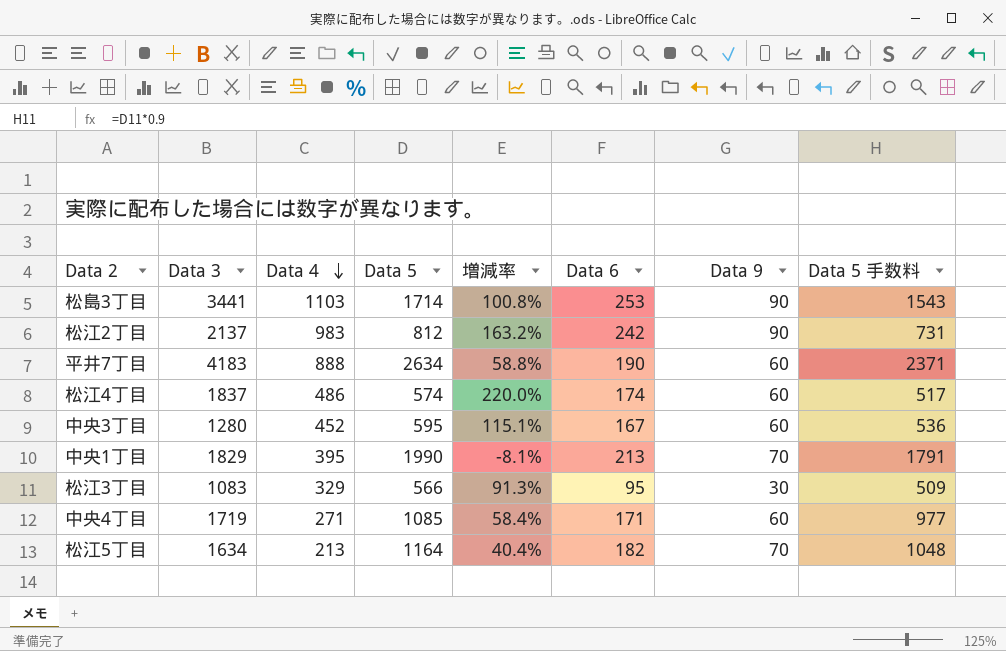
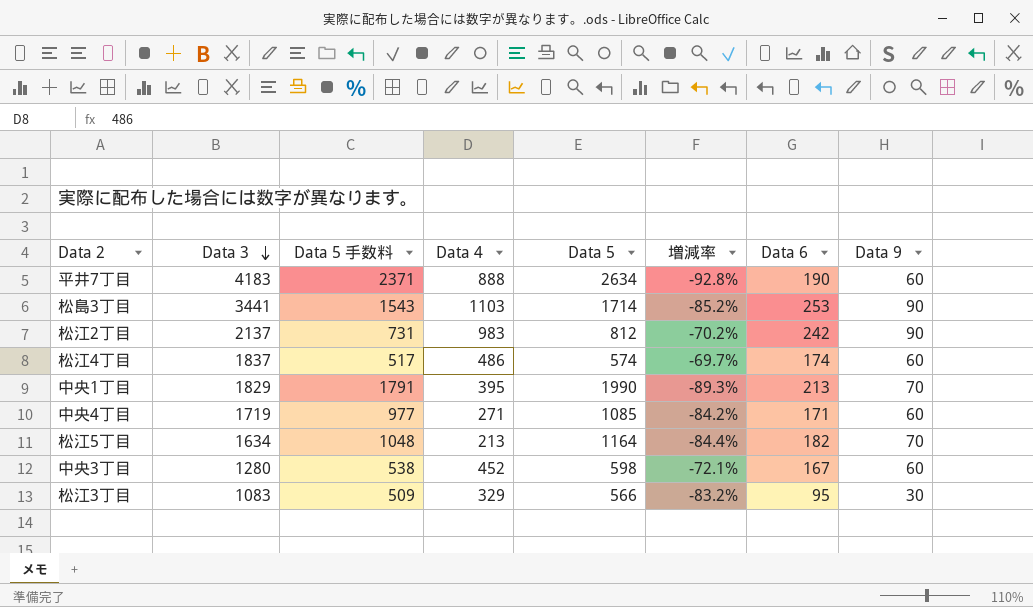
row order: Data 4 descending -> Data 3 descending
column Data 5 手数料 | position: 8 -> 3
column 増減率 | formula: ([Data 3] - [Data 5]) / [Data 5] -> ([Data 6] - [Data 5]) / [Data 5]
中央3丁目 | Data 5 手数料: 536 -> 538
中央3丁目 | Data 5: 595 -> 598

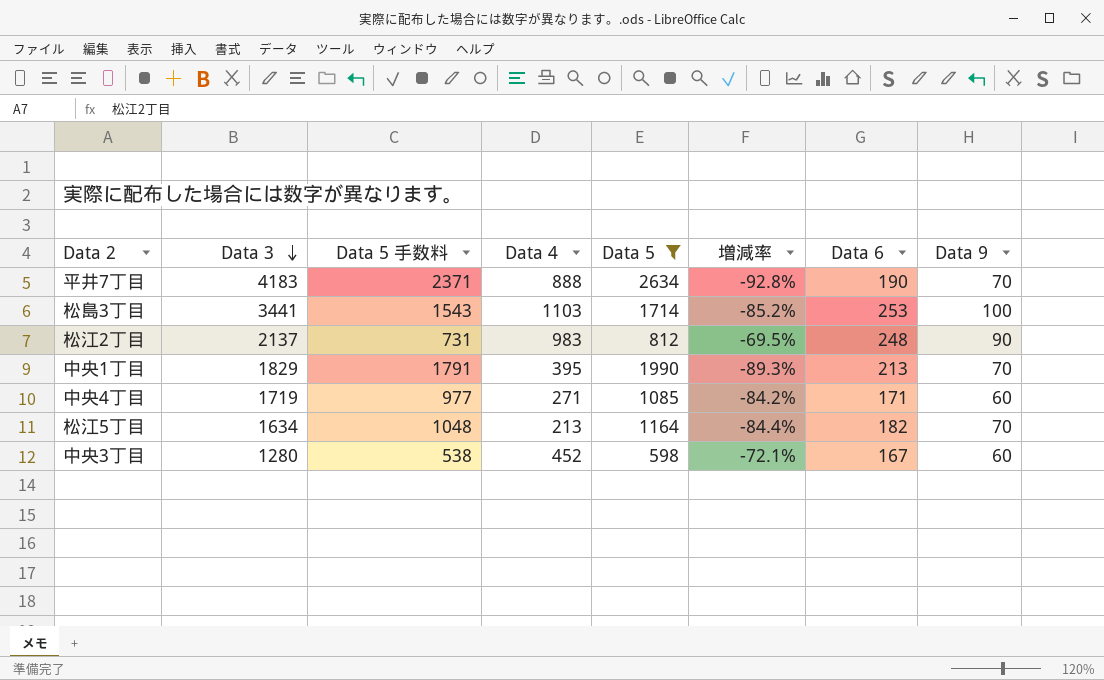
filter: none -> Data 5 >= 598
平井7丁目 | Data 9: 60 -> 70
松島3丁目 | Data 9: 90 -> 100
松江2丁目 | 増減率: -70.2% -> -69.5%
松江2丁目 | Data 6: 242 -> 248

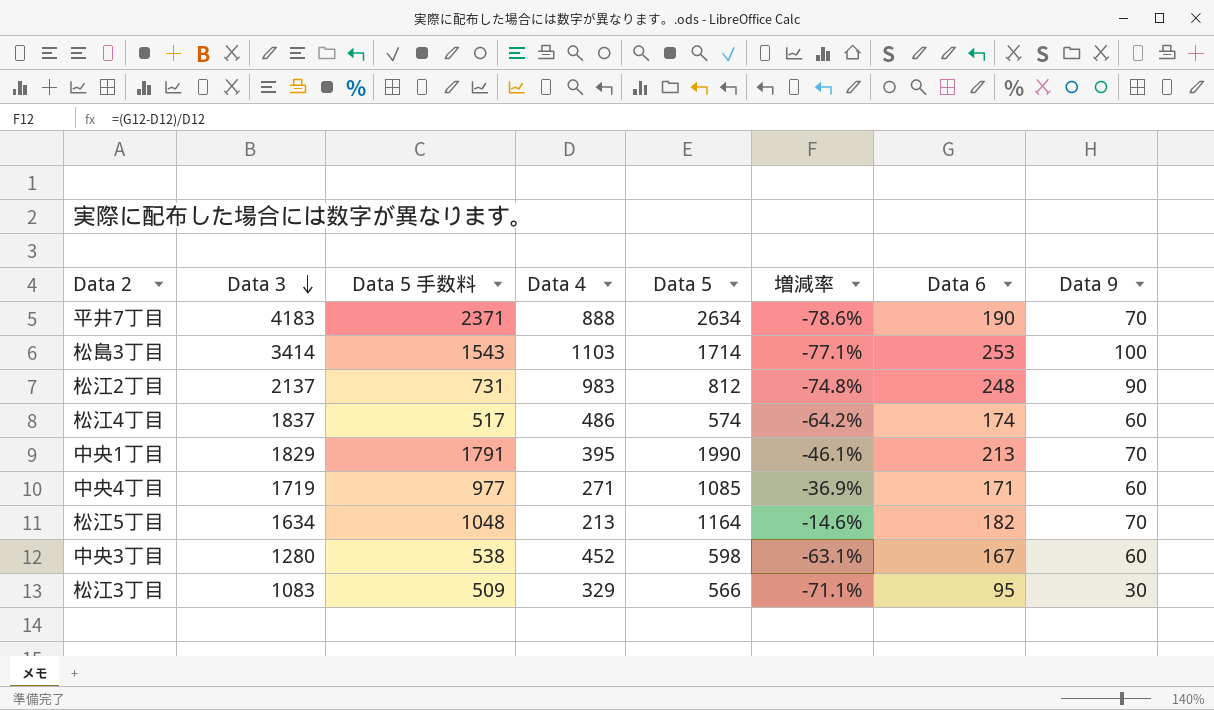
filter: Data 5 >= 598 -> none
column 増減率 | formula: ([Data 6] - [Data 5]) / [Data 5] -> ([Data 6] - [Data 4]) / [Data 4]
松島3丁目 | Data 3: 3441 -> 3414

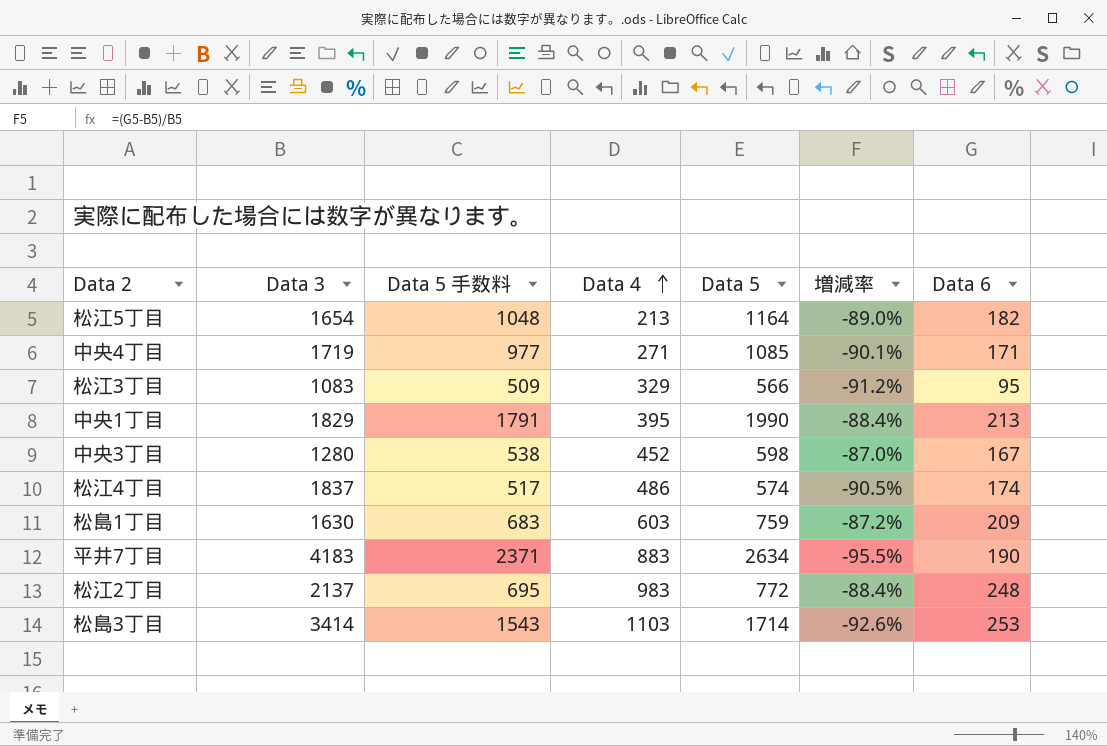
row order: Data 3 descending -> Data 4 ascending
column Data 9 | position: 8 -> none
column 増減率 | formula: ([Data 6] - [Data 4]) / [Data 4] -> ([Data 6] - [Data 3]) / [Data 3]
松江5丁目 | Data 3: 1634 -> 1654
row 松島1丁目: none -> 1630 | 683 | 603 | 759 | -87.2% | 209
平井7丁目 | Data 4: 888 -> 883
松江2丁目 | Data 5 手数料: 731 -> 695
松江2丁目 | Data 5: 812 -> 772

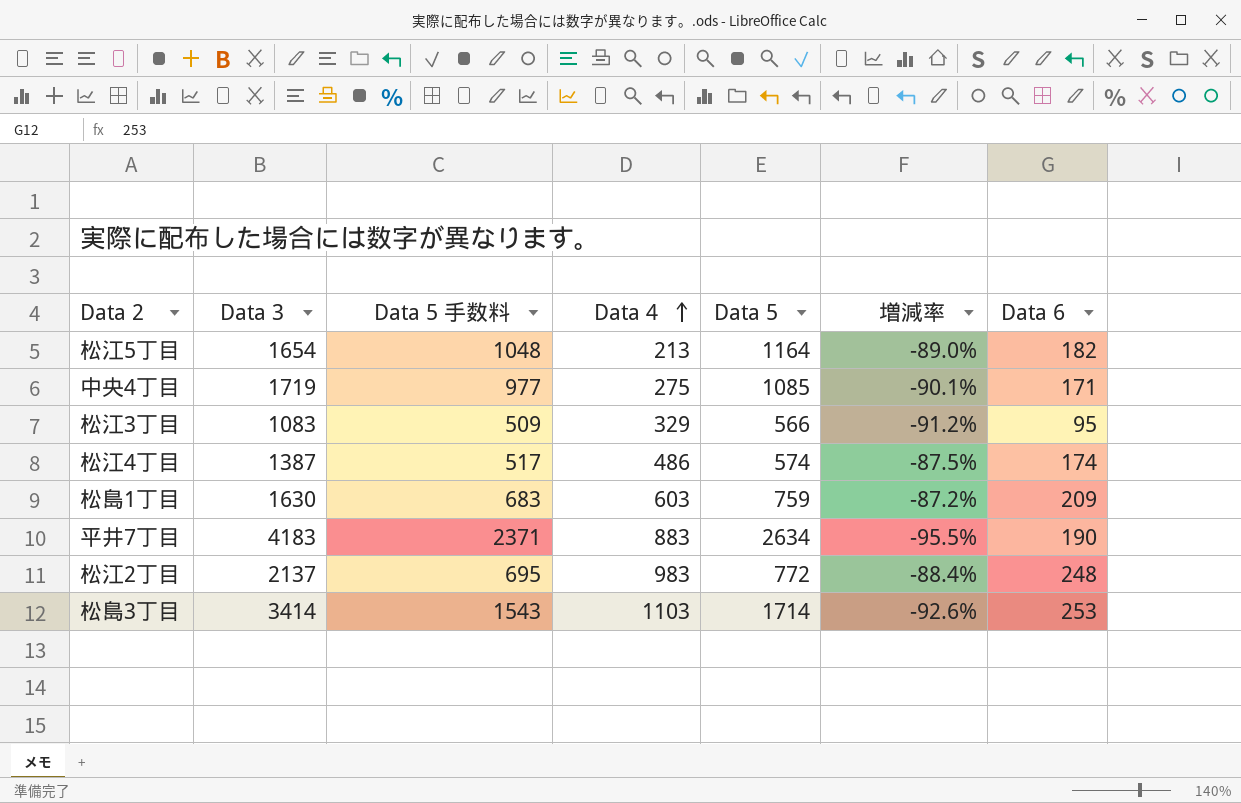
row 中央1丁目: 1829 | 1791 | 395 | 1990 | -88.4% | 213 -> none
row 中央3丁目: 1280 | 538 | 452 | 598 | -87.0% | 167 -> none
中央4丁目 | Data 4: 271 -> 275
松江4丁目 | Data 3: 1837 -> 1387
松江4丁目 | 増減率: -90.5% -> -87.5%

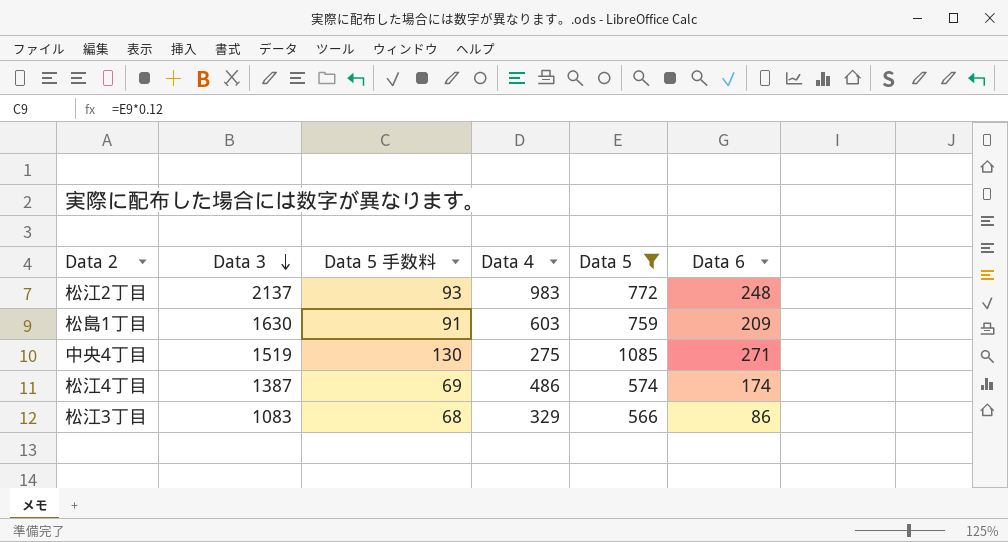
filter: none -> Data 5 <= 1085
row order: Data 4 ascending -> Data 3 descending
column 増減率 | formula: ([Data 6] - [Data 3]) / [Data 3] -> none
column Data 5 手数料 | formula: [Data 5] * 0.9 -> [Data 5] * 0.12
中央4丁目 | Data 3: 1719 -> 1519
中央4丁目 | Data 6: 171 -> 271
松江3丁目 | Data 6: 95 -> 86

